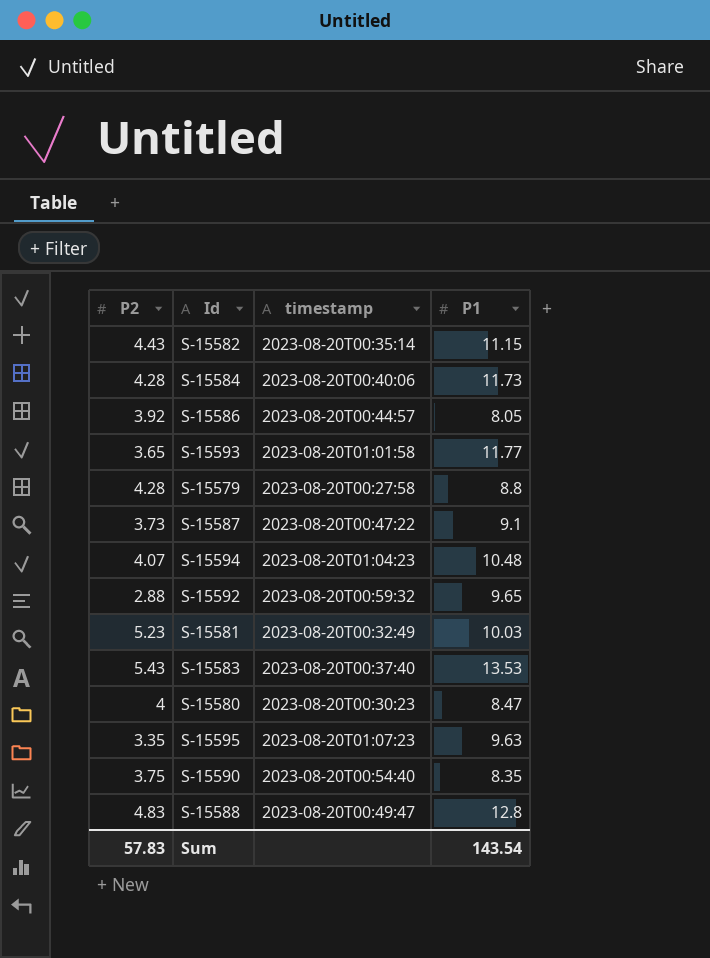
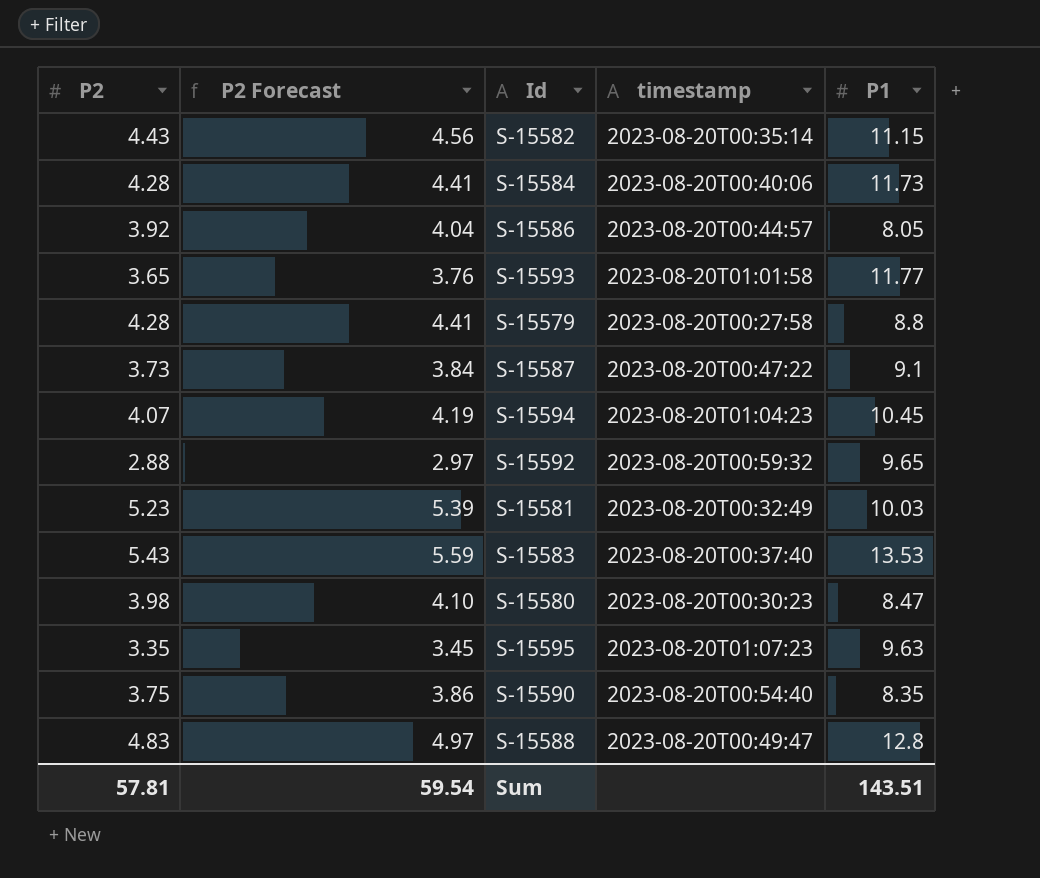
column P2 Forecast | formula: none -> [P2] * 1.03
S-15594 | P1: 10.48 -> 10.45
S-15580 | P2: 4 -> 3.98
Sum | P2: 57.83 -> 57.81
Sum | P1: 143.54 -> 143.51

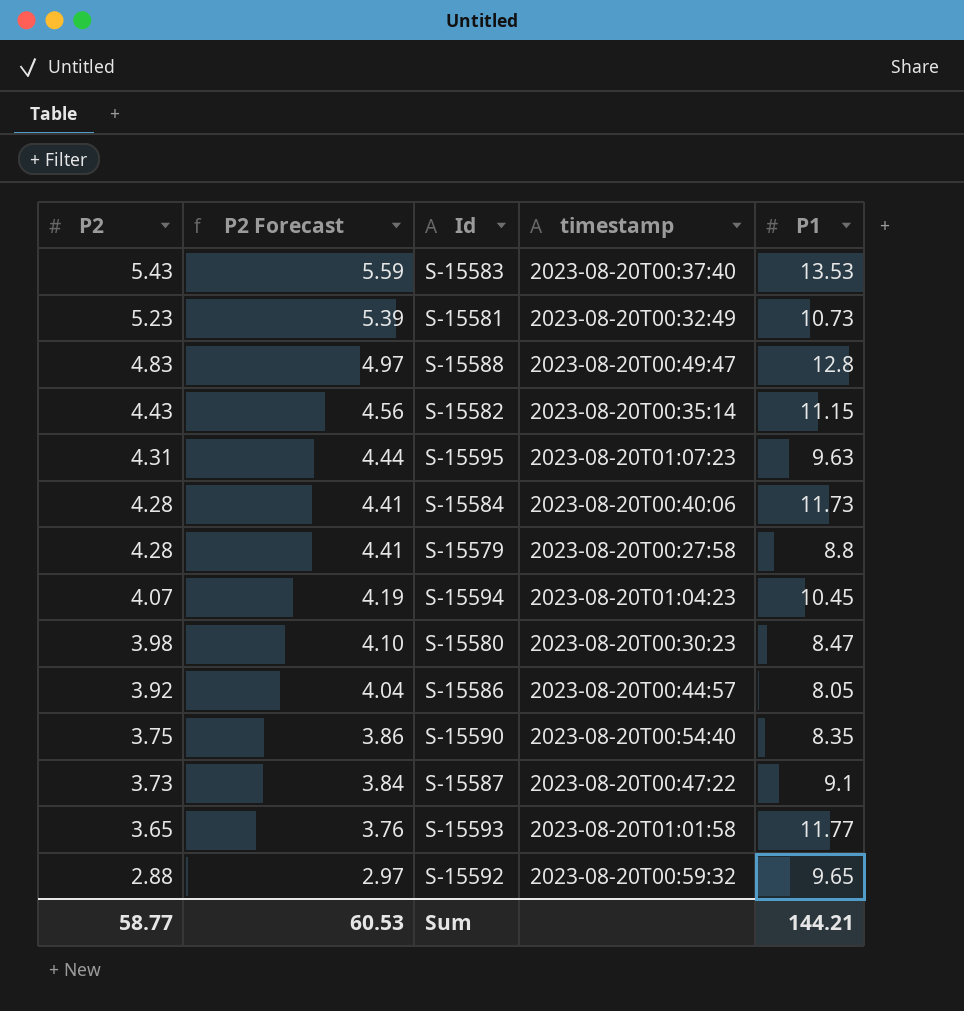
row order: none -> P2 descending
S-15581 | P1: 10.03 -> 10.73
S-15595 | P2: 3.35 -> 4.31
S-15595 | P2 Forecast: 3.45 -> 4.44
Sum | P2: 57.81 -> 58.77
Sum | P2 Forecast: 59.54 -> 60.53
Sum | P1: 143.51 -> 144.21

